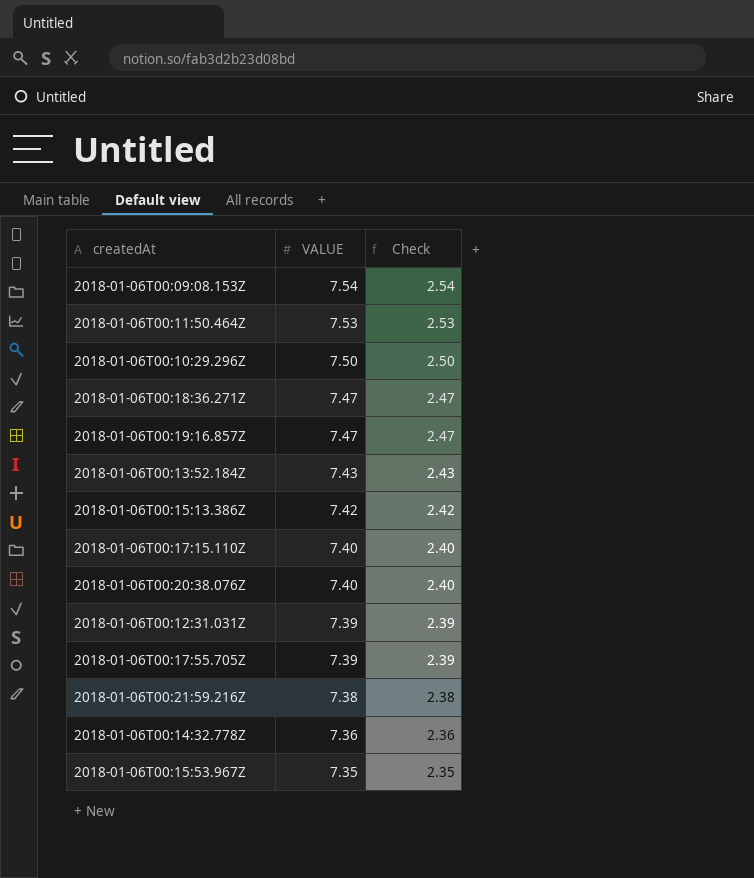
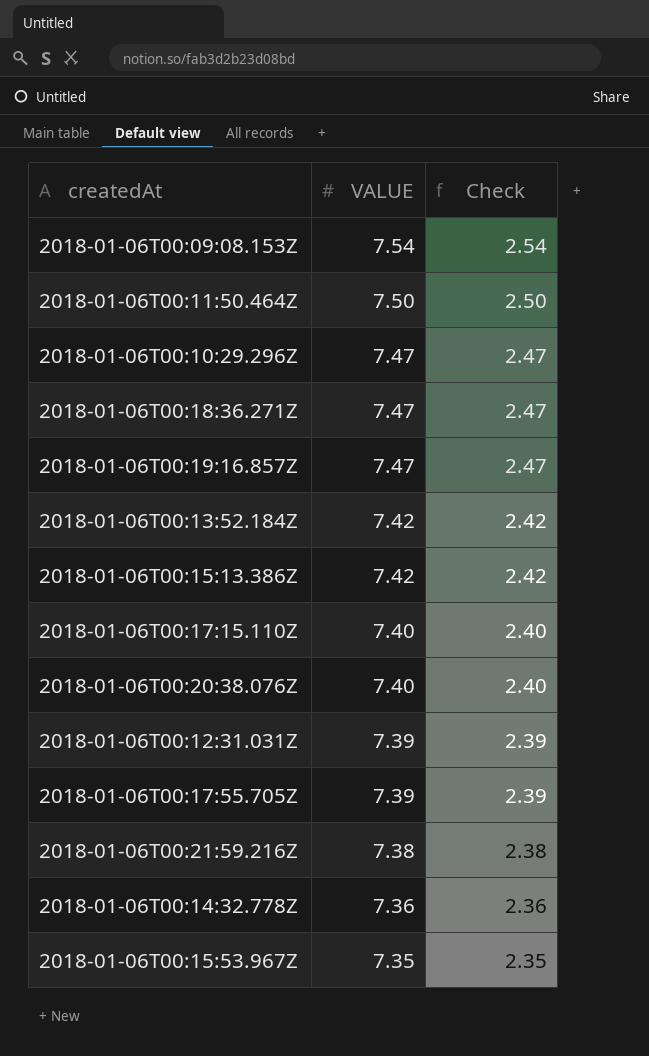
2018-01-06T00:11:50.464Z | VALUE: 7.53 -> 7.50
2018-01-06T00:11:50.464Z | Check: 2.53 -> 2.50
2018-01-06T00:10:29.296Z | VALUE: 7.50 -> 7.47
2018-01-06T00:10:29.296Z | Check: 2.50 -> 2.47
2018-01-06T00:13:52.184Z | VALUE: 7.43 -> 7.42
2018-01-06T00:13:52.184Z | Check: 2.43 -> 2.42

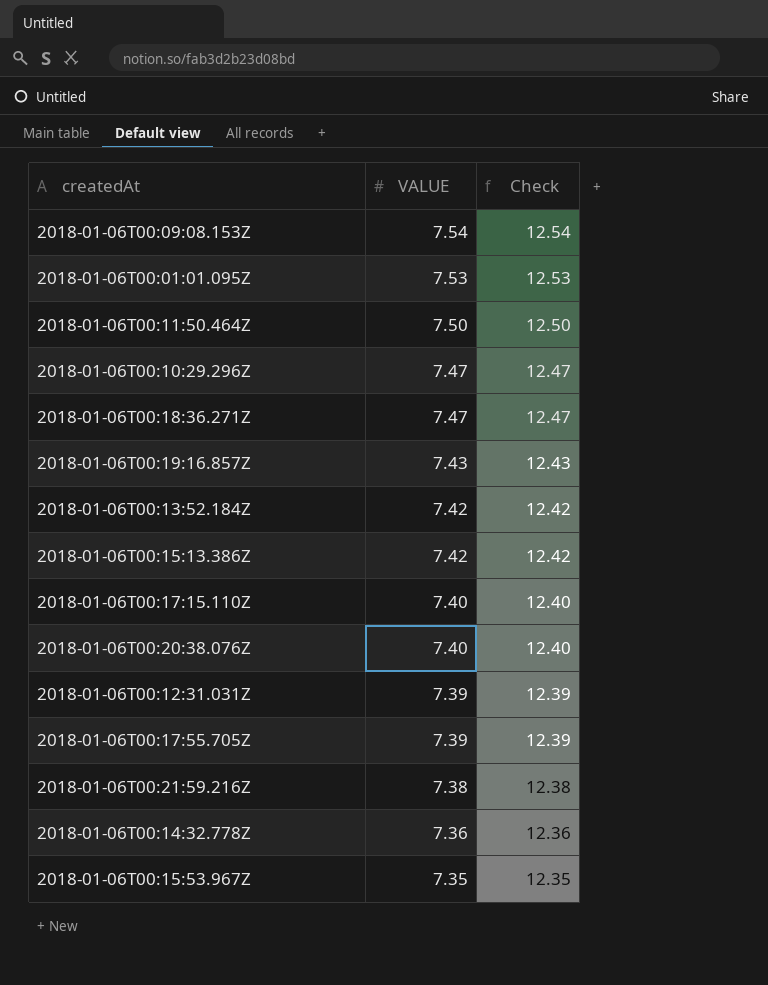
column Check | formula: [VALUE] - 5 -> [VALUE] + 5
row 2018-01-06T00:01:01.095Z: none -> 7.53 | 12.53
2018-01-06T00:19:16.857Z | VALUE: 7.47 -> 7.43

